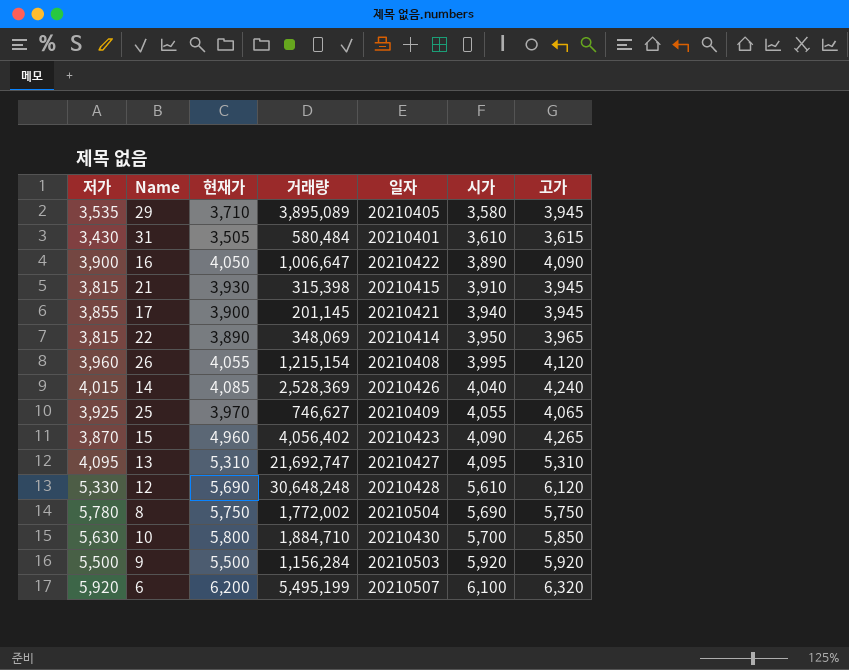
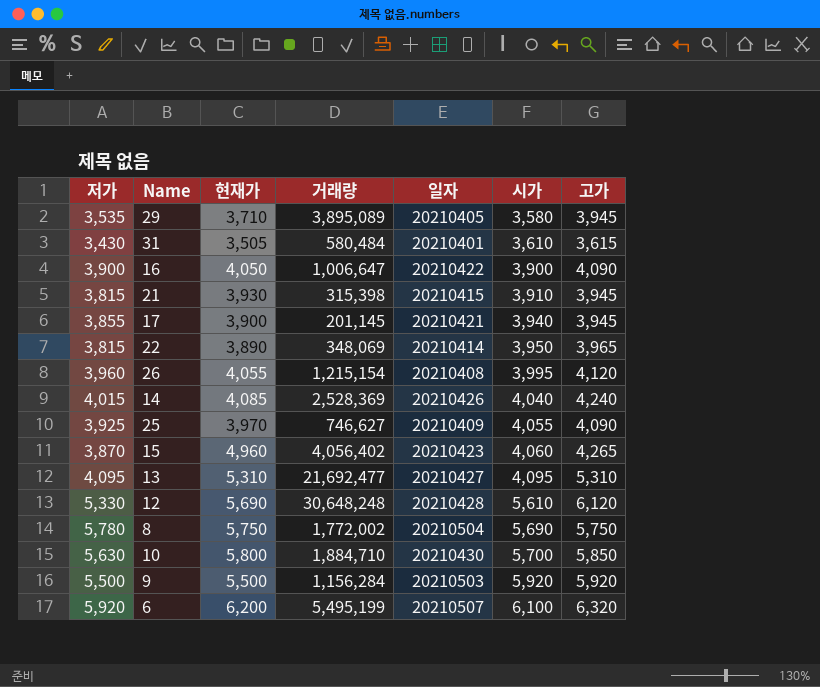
16 | 시가: 3,890 -> 3,900
25 | 고가: 4,065 -> 4,090
15 | 시가: 4,090 -> 4,060
13 | 거래량: 21,692,747 -> 21,692,477

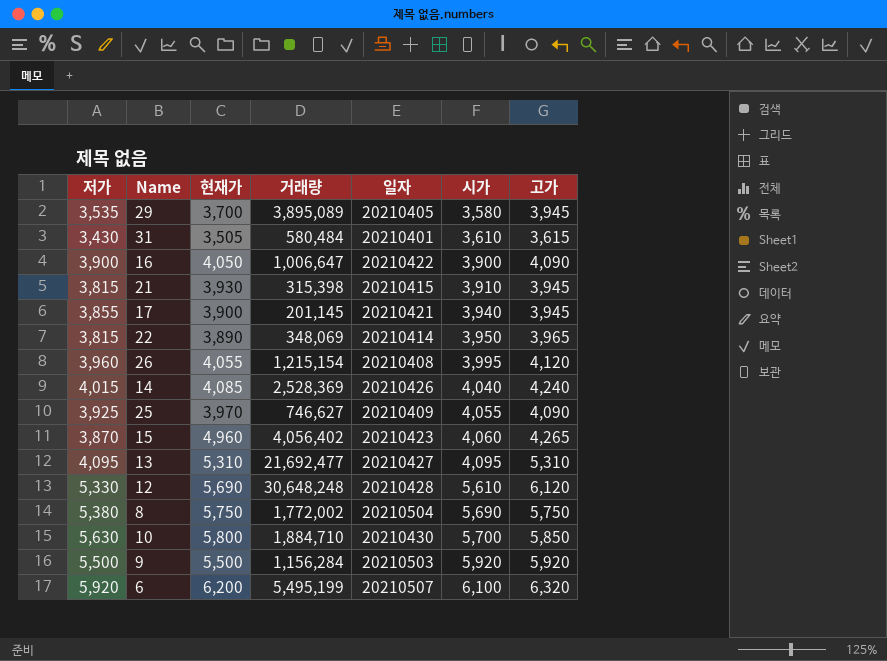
29 | 현재가: 3,710 -> 3,700
8 | 저가: 5,780 -> 5,380

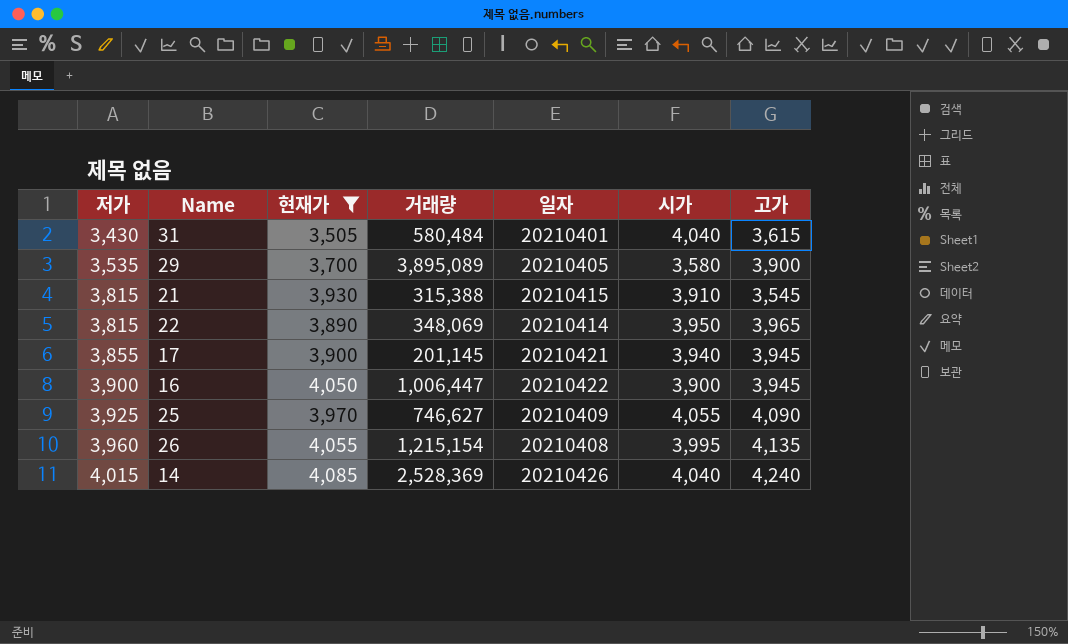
filter: none -> 현재가 <= 4,085
row order: 시가 ascending -> 저가 ascending
31 | 시가: 3,610 -> 4,040
29 | 고가: 3,945 -> 3,900
21 | 거래량: 315,398 -> 315,388
21 | 고가: 3,945 -> 3,545
16 | 거래량: 1,006,647 -> 1,006,447
16 | 고가: 4,090 -> 3,945
26 | 고가: 4,120 -> 4,135

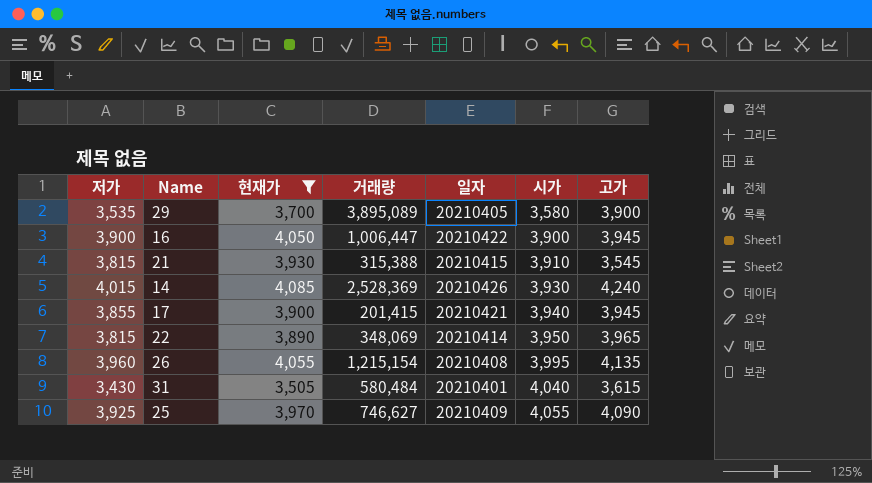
row order: 저가 ascending -> 시가 ascending
14 | 시가: 4,040 -> 3,930
17 | 거래량: 201,145 -> 201,415

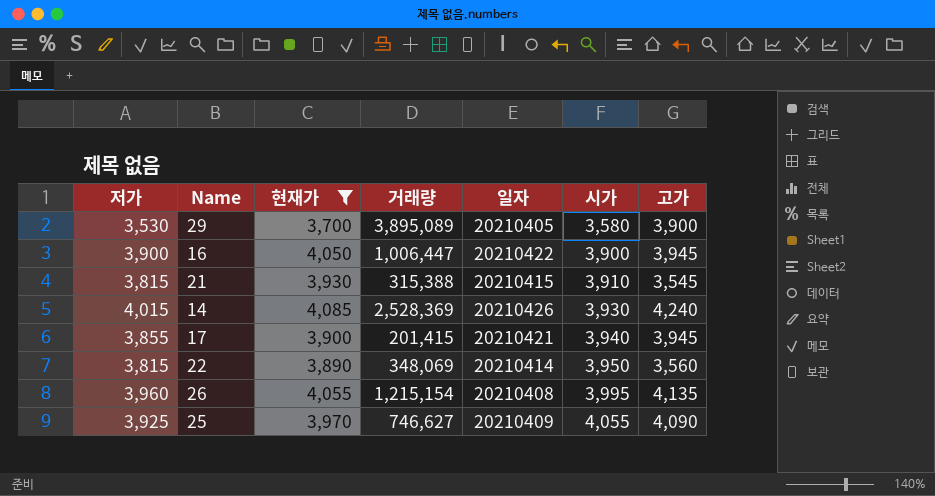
row 31: 3,430 | 3,505 | 580,484 | 20210401 | 4,040 | 3,615 -> none
29 | 저가: 3,535 -> 3,530
22 | 고가: 3,965 -> 3,560

